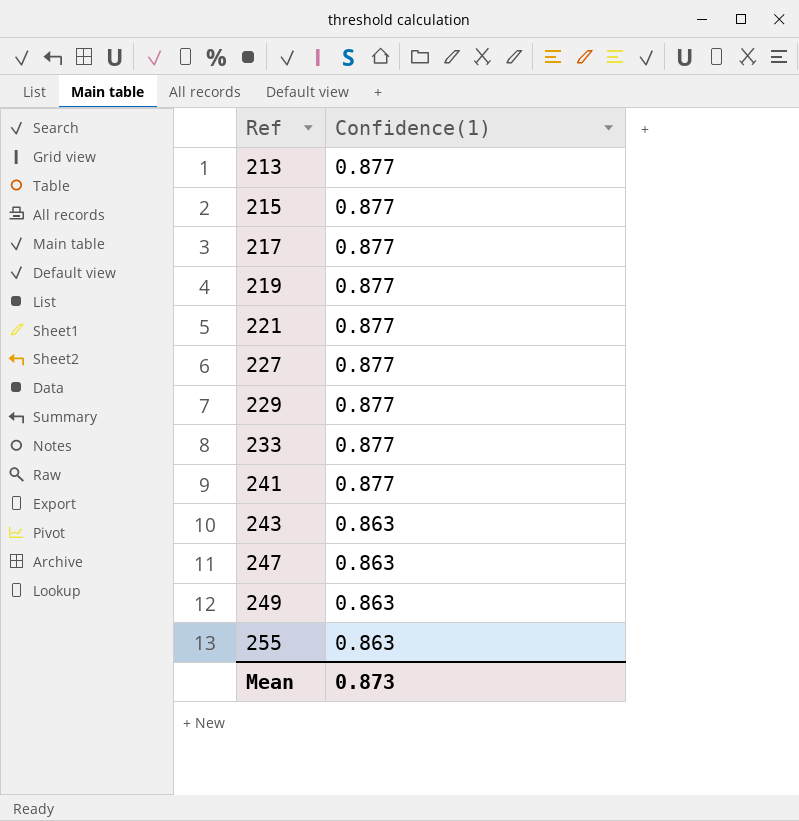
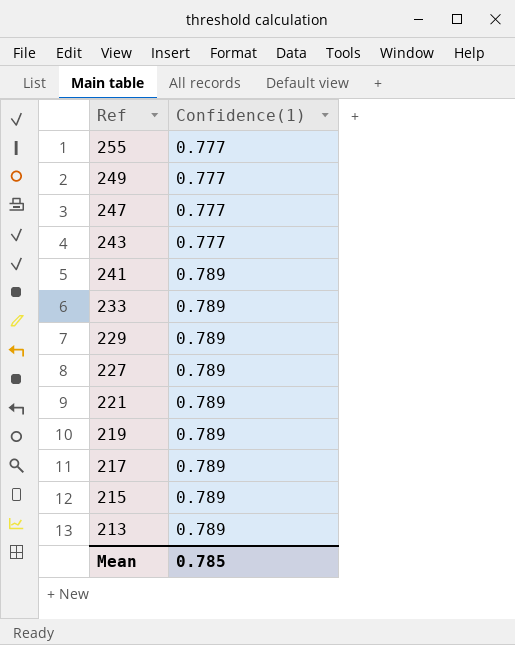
row order: Ref ascending -> Ref descending
255 | Confidence(1): 0.863 -> 0.777
249 | Confidence(1): 0.863 -> 0.777
247 | Confidence(1): 0.863 -> 0.777
243 | Confidence(1): 0.863 -> 0.777
241 | Confidence(1): 0.877 -> 0.789
233 | Confidence(1): 0.877 -> 0.789
229 | Confidence(1): 0.877 -> 0.789
227 | Confidence(1): 0.877 -> 0.789
221 | Confidence(1): 0.877 -> 0.789
219 | Confidence(1): 0.877 -> 0.789
217 | Confidence(1): 0.877 -> 0.789
215 | Confidence(1): 0.877 -> 0.789
213 | Confidence(1): 0.877 -> 0.789
Mean | Confidence(1): 0.873 -> 0.785

